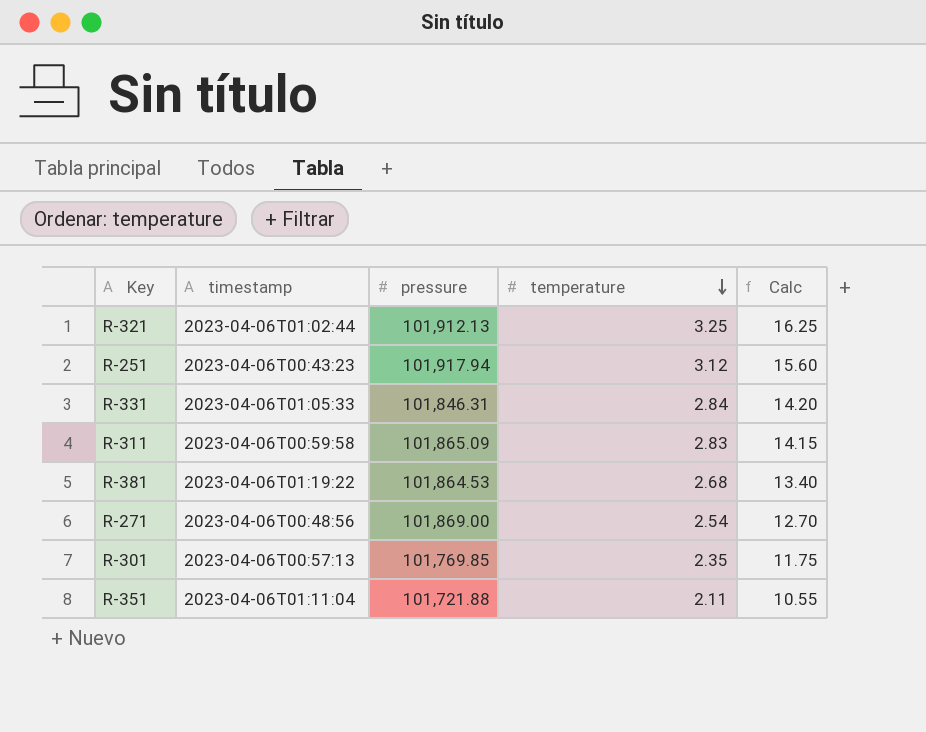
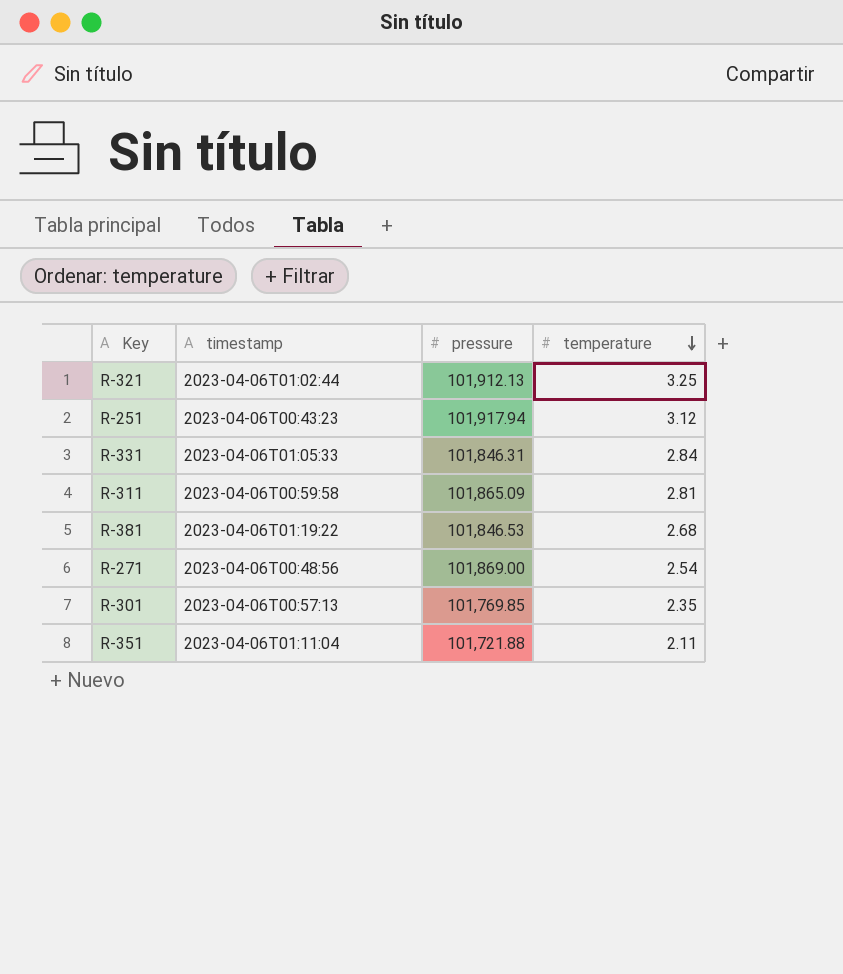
column Calc | formula: [temperature] * 5 -> none
R-311 | temperature: 2.83 -> 2.81
R-381 | pressure: 101,864.53 -> 101,846.53

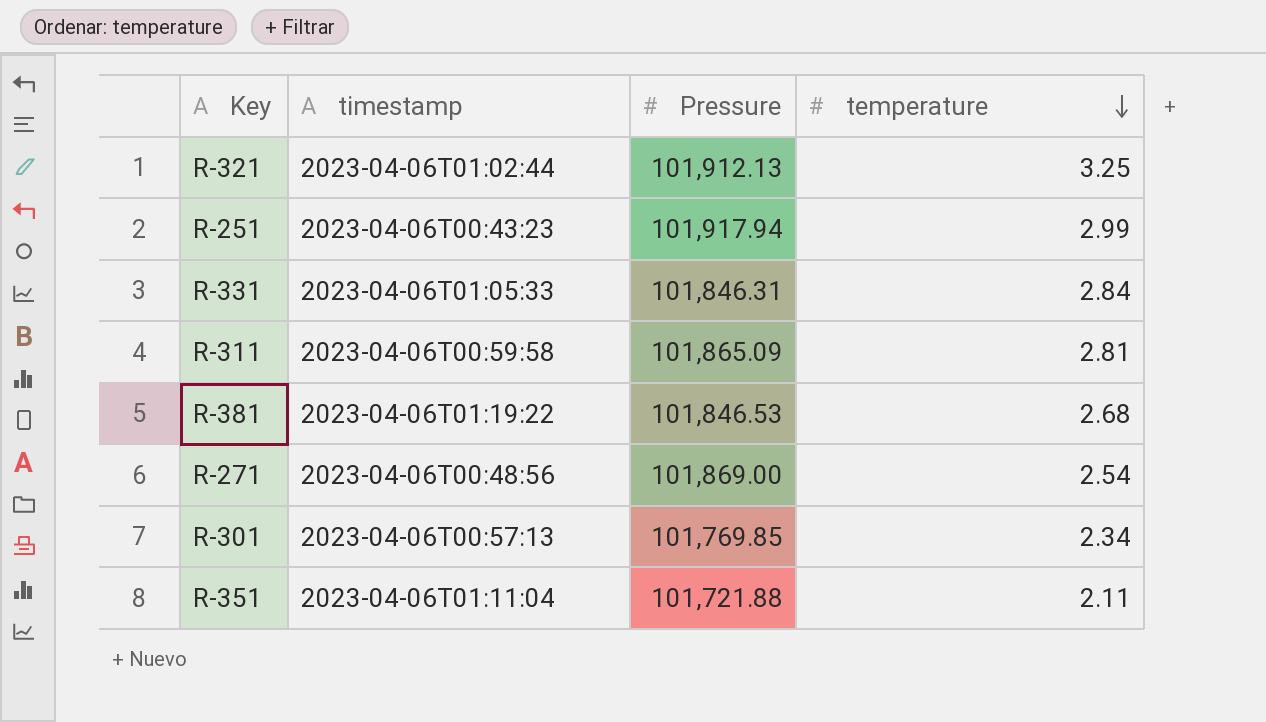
column name: pressure -> Pressure
R-251 | temperature: 3.12 -> 2.99
R-301 | temperature: 2.35 -> 2.34

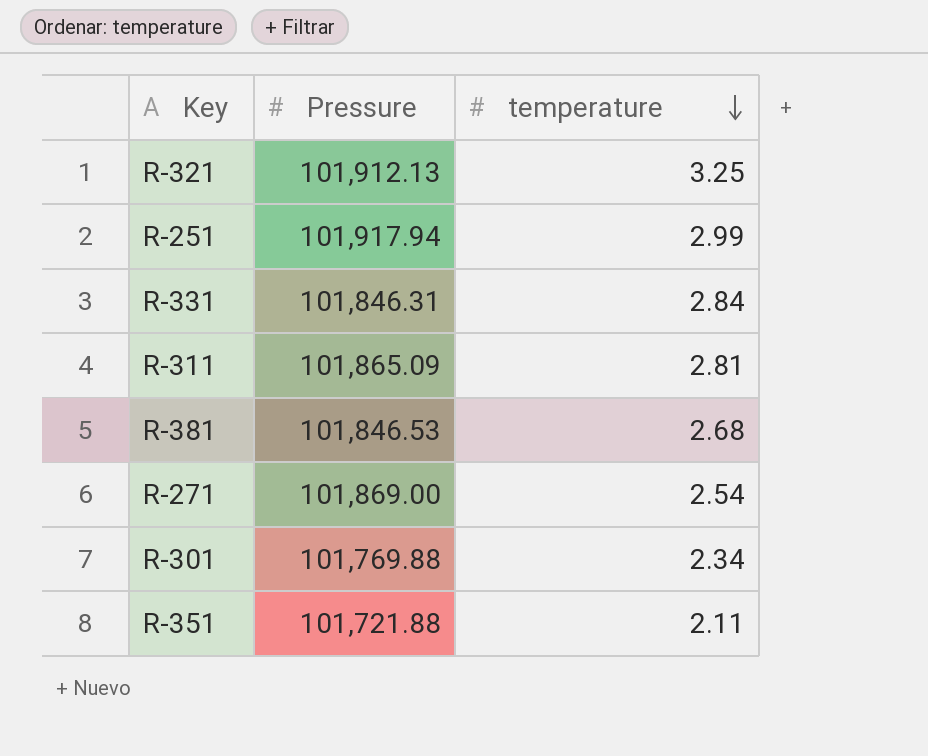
column timestamp | position: 2 -> none
R-301 | Pressure: 101,769.85 -> 101,769.88

